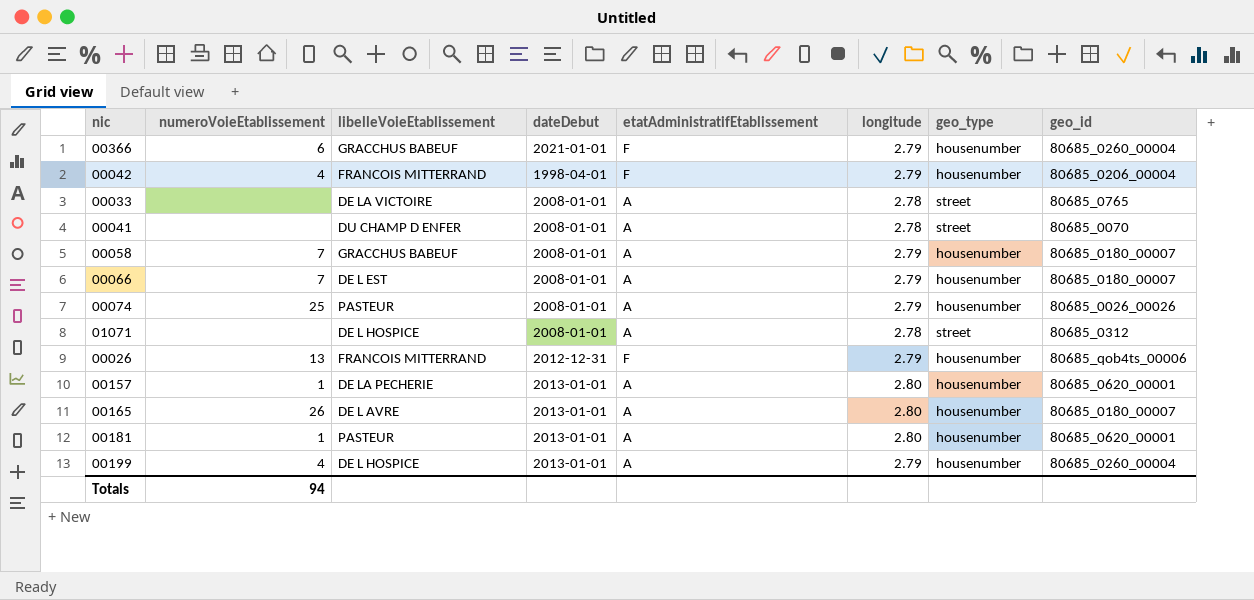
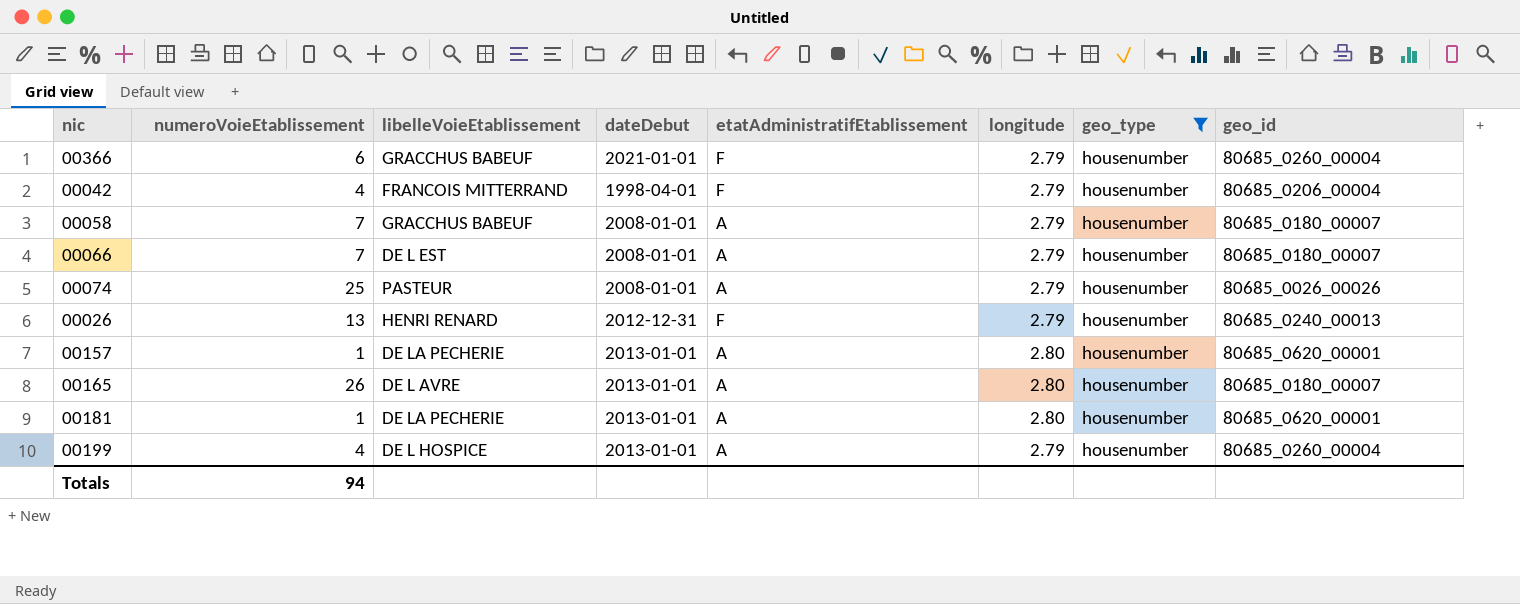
filter: none -> geo_type = housenumber
00026 | libelleVoieEtablissement: FRANCOIS MITTERRAND -> HENRI RENARD
00026 | geo_id: 80685_qob4ts_00006 -> 80685_0240_00013
00181 | libelleVoieEtablissement: PASTEUR -> DE LA PECHERIE

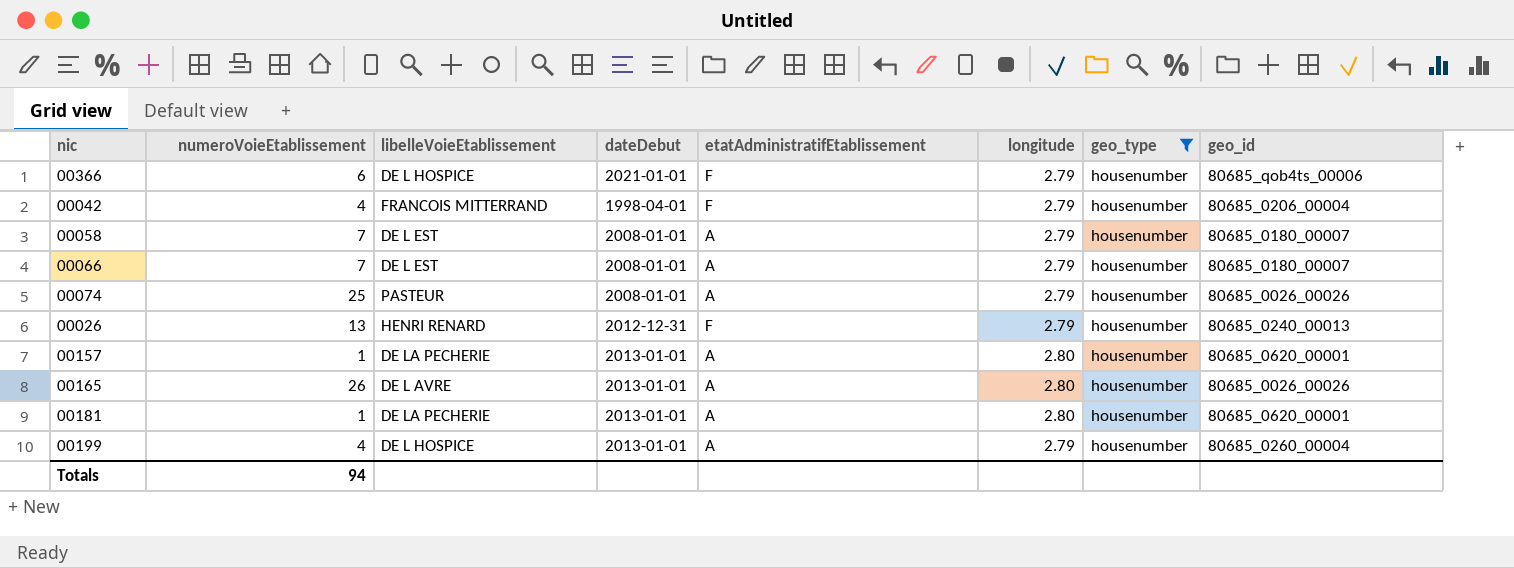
00366 | libelleVoieEtablissement: GRACCHUS BABEUF -> DE L HOSPICE
00366 | geo_id: 80685_0260_00004 -> 80685_qob4ts_00006
00058 | libelleVoieEtablissement: GRACCHUS BABEUF -> DE L EST
00165 | geo_id: 80685_0180_00007 -> 80685_0026_00026

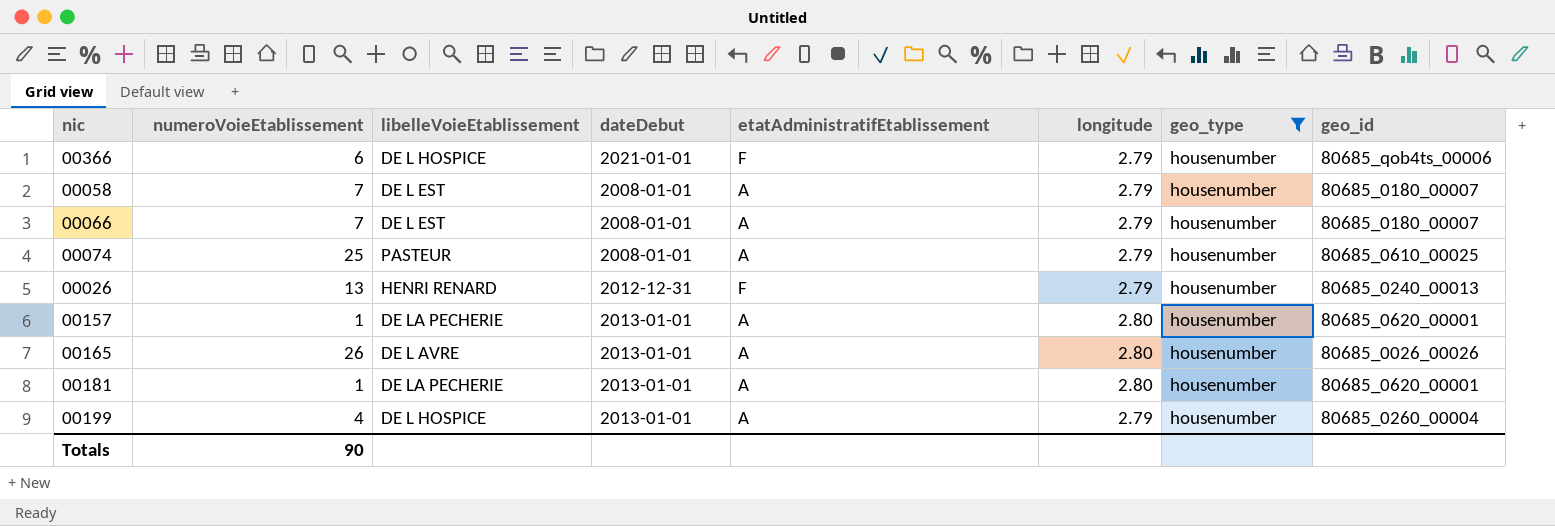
row 00042: 4 | FRANCOIS MITTERRAND | 1998-04-01 | F | 2.79 | housenumber | 80685_0206_00004 -> none
00074 | geo_id: 80685_0026_00026 -> 80685_0610_00025
Totals | numeroVoieEtablissement: 94 -> 90

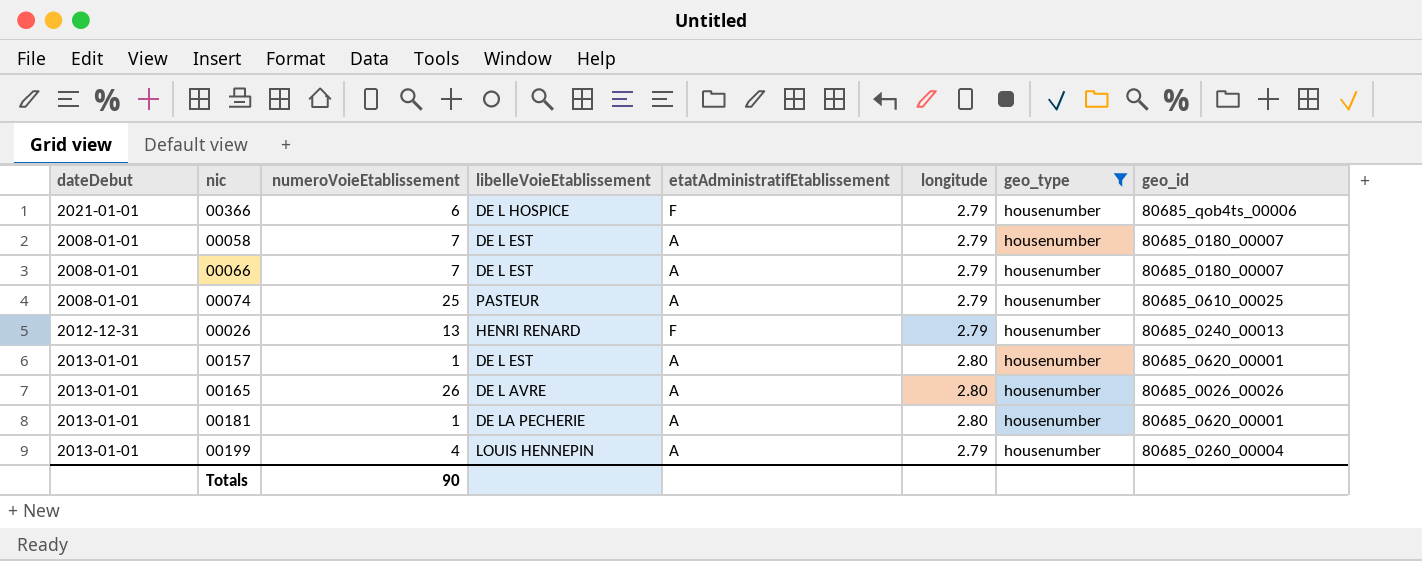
column dateDebut | position: 4 -> 1
00157 | libelleVoieEtablissement: DE LA PECHERIE -> DE L EST
00199 | libelleVoieEtablissement: DE L HOSPICE -> LOUIS HENNEPIN

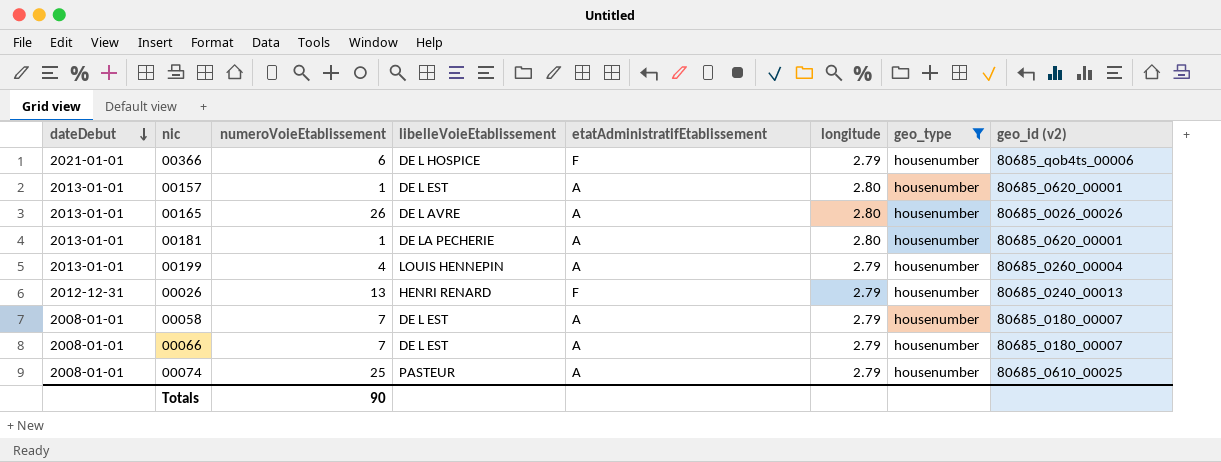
row order: none -> dateDebut descending
column name: geo_id -> geo_id (v2)

